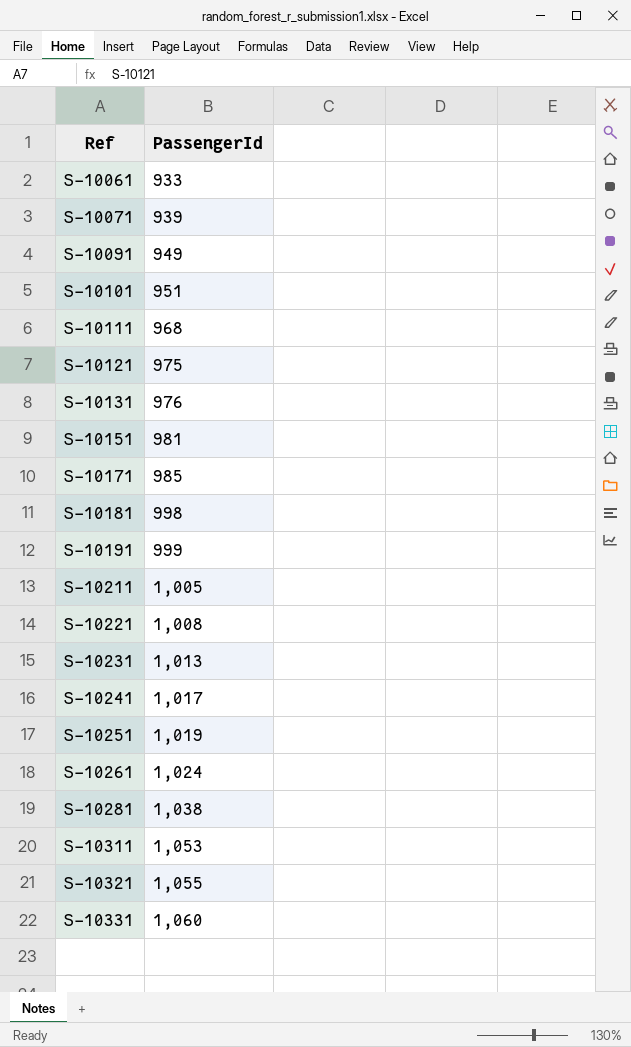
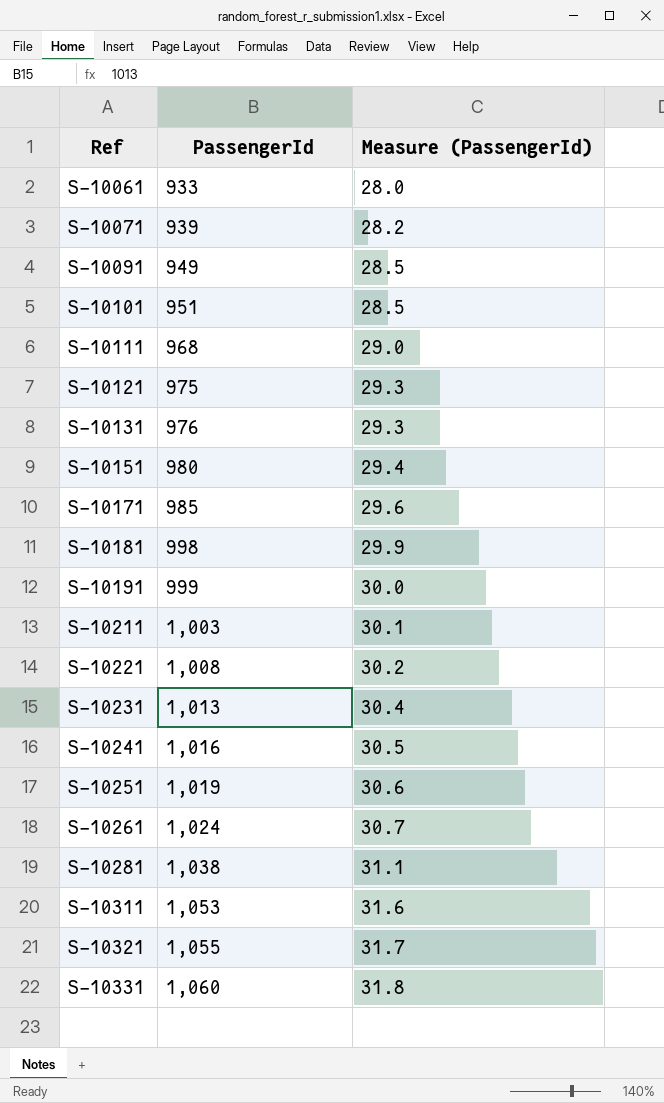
column Measure (PassengerId) | formula: none -> [PassengerId] * 0.03
S-10151 | PassengerId: 981 -> 980
S-10211 | PassengerId: 1,005 -> 1,003
S-10241 | PassengerId: 1,017 -> 1,016

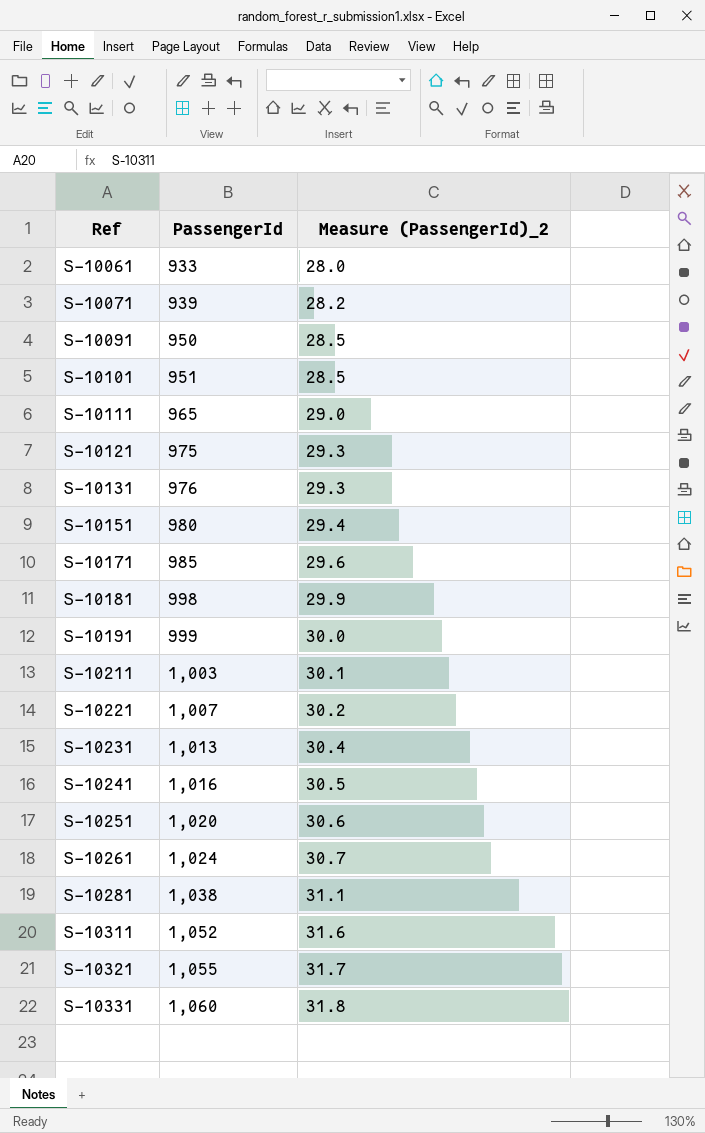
column name: Measure (PassengerId) -> Measure (PassengerId)_2
S-10091 | PassengerId: 949 -> 950
S-10111 | PassengerId: 968 -> 965
S-10221 | PassengerId: 1,008 -> 1,007
S-10251 | PassengerId: 1,019 -> 1,020
S-10311 | PassengerId: 1,053 -> 1,052

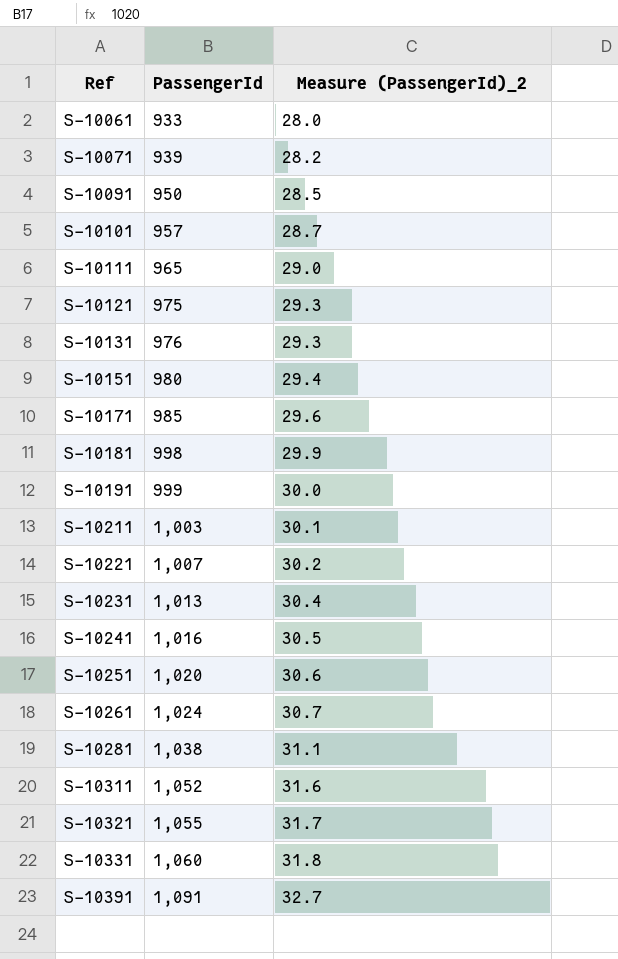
S-10101 | PassengerId: 951 -> 957
S-10101 | Measure (PassengerId)_2: 28.5 -> 28.7
row S-10391: none -> 1,091 | 32.7

